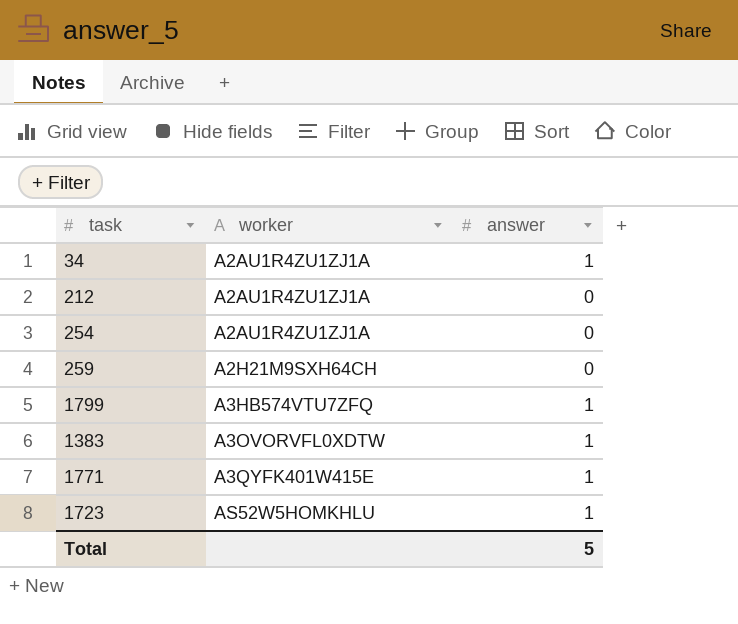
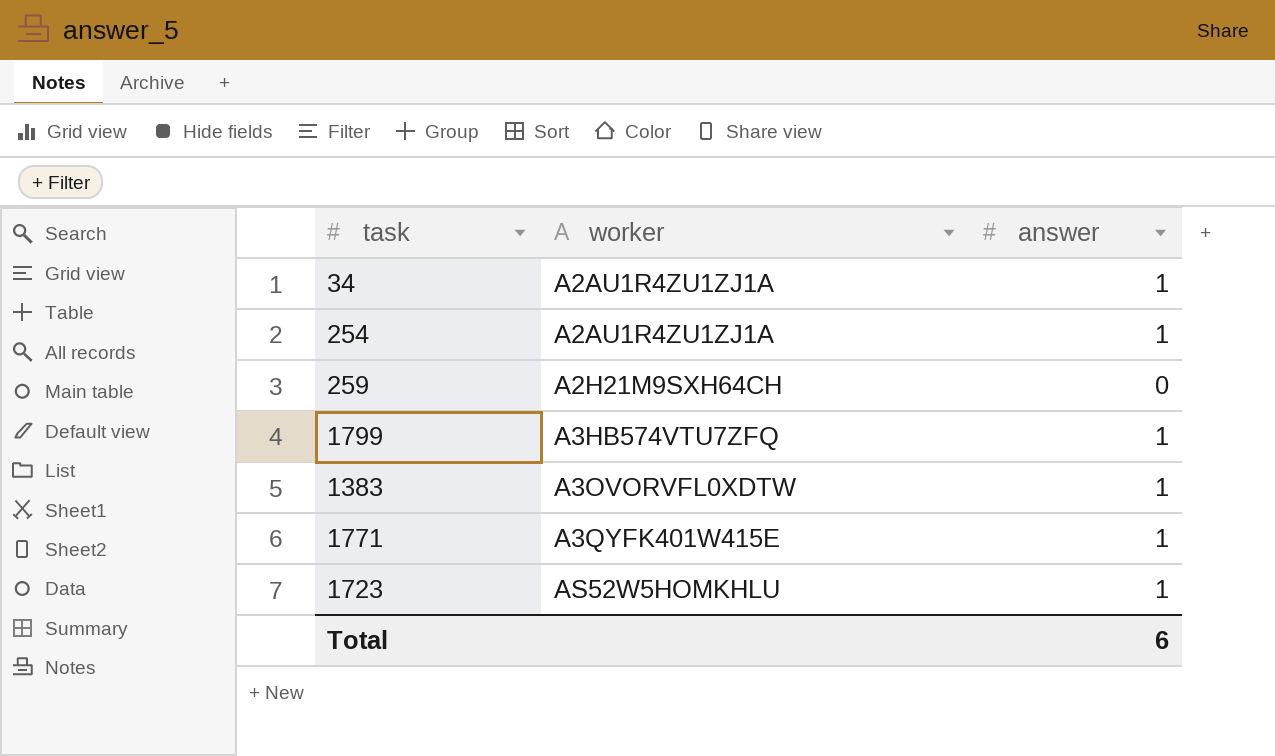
row 212: A2AU1R4ZU1ZJ1A | 0 -> none
254 | answer: 0 -> 1
Total | answer: 5 -> 6

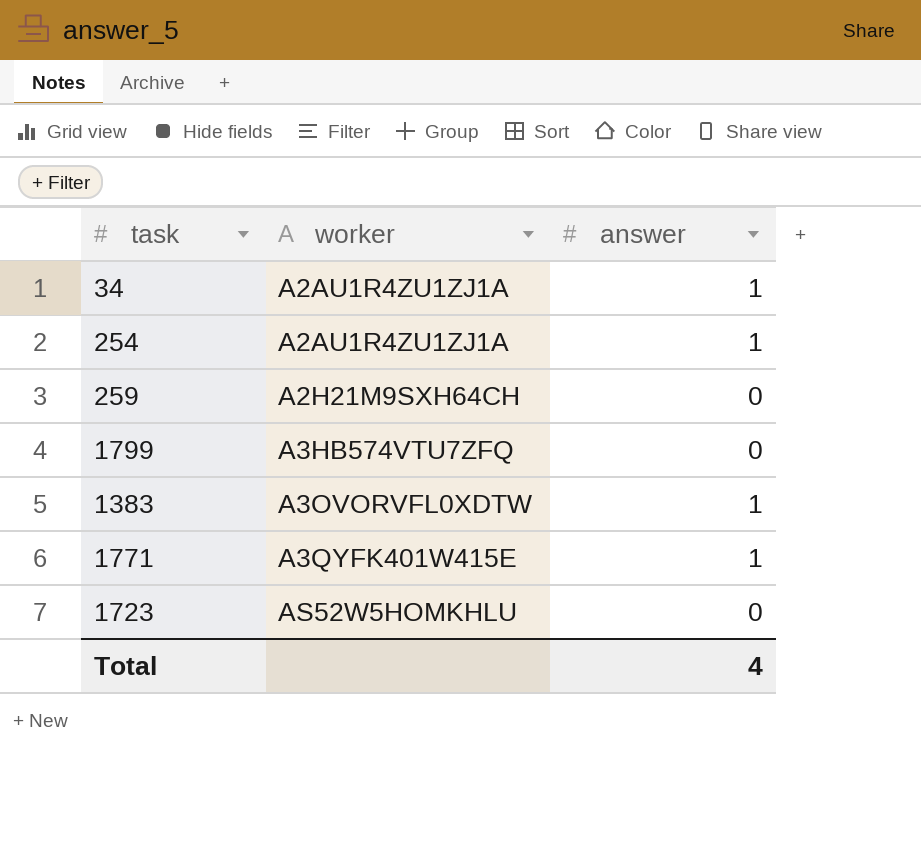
1799 | answer: 1 -> 0
1723 | answer: 1 -> 0
Total | answer: 6 -> 4

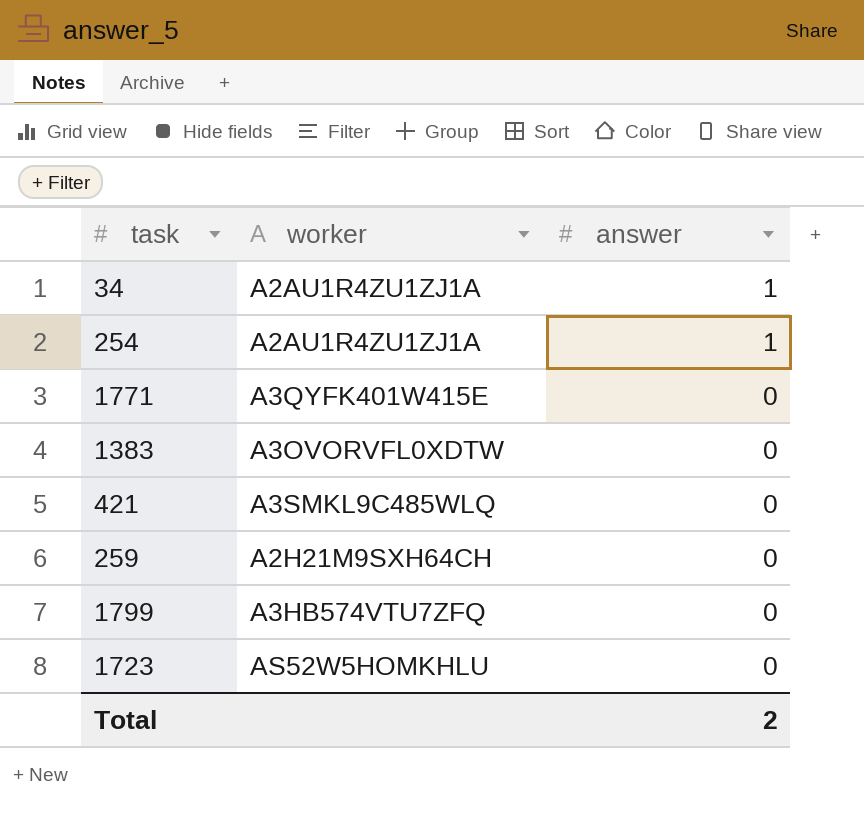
row order: worker ascending -> answer descending
1771 | answer: 1 -> 0
1383 | answer: 1 -> 0
row 421: none -> A3SMKL9C485WLQ | 0
Total | answer: 4 -> 2

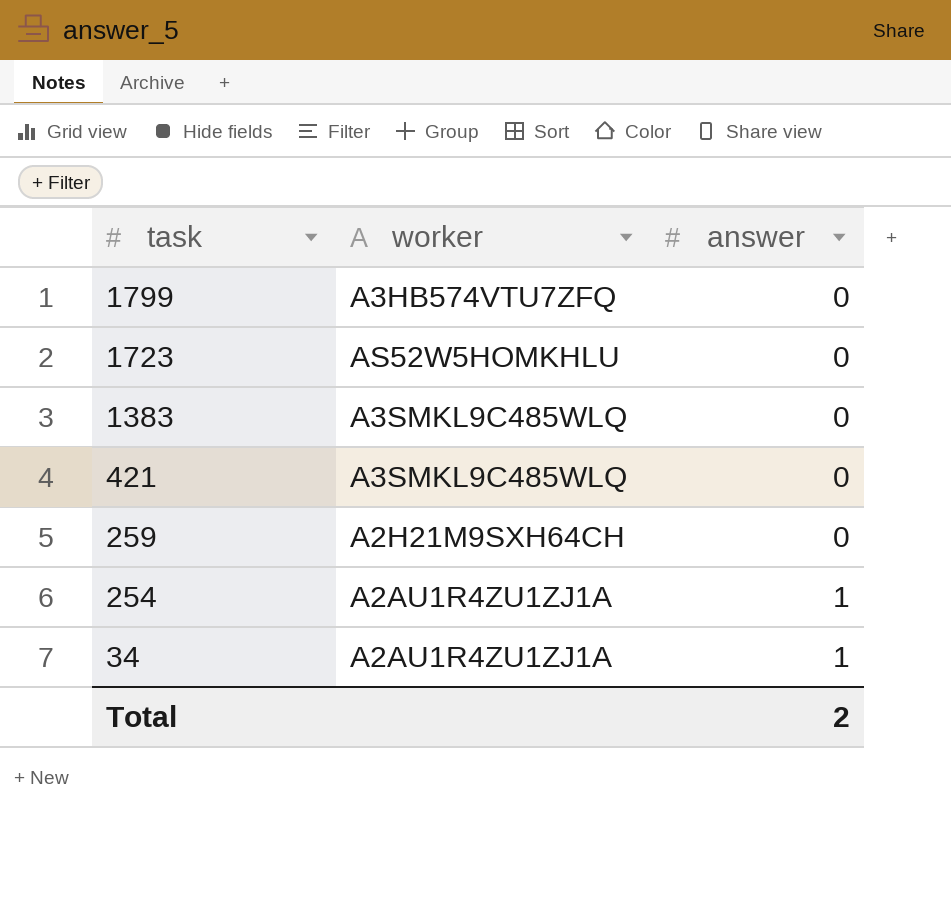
row order: answer descending -> task descending
row 1771: A3QYFK401W415E | 0 -> none
1383 | worker: A3OVORVFL0XDTW -> A3SMKL9C485WLQ

